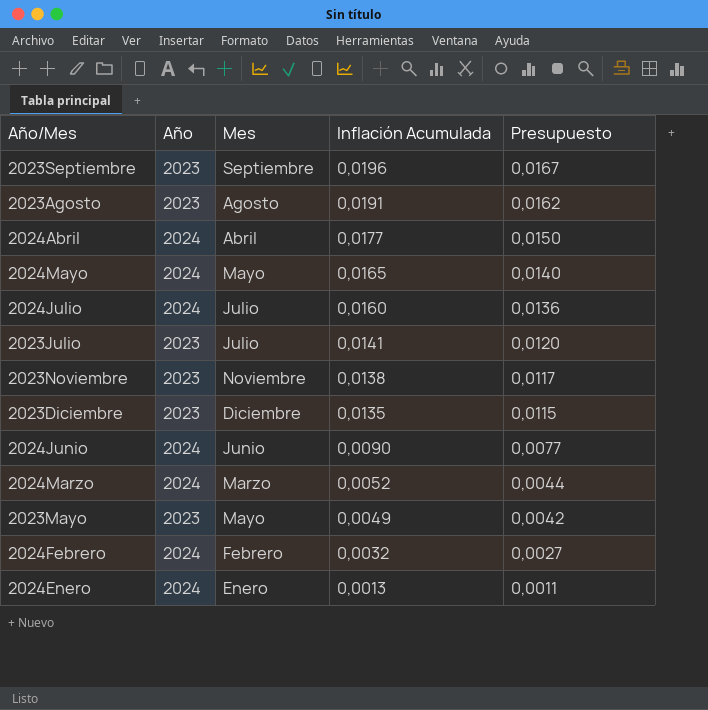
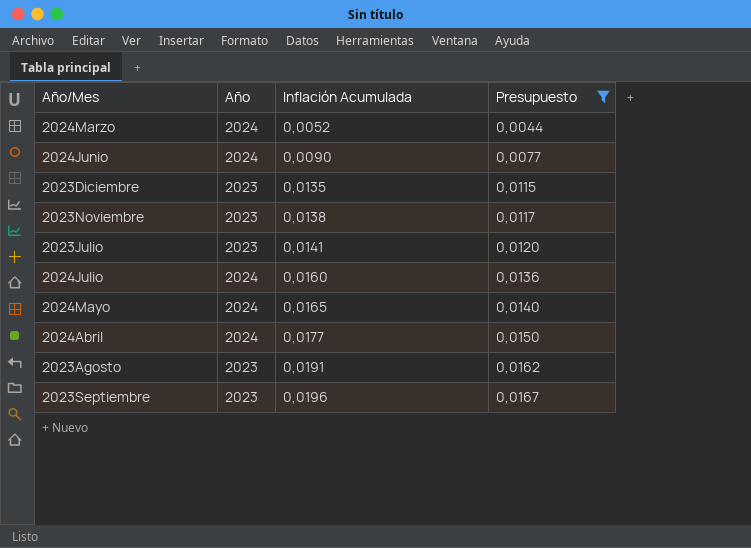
filter: none -> Presupuesto >= 0,0044
row order: Inflación Acumulada descending -> Inflación Acumulada ascending
column Mes | position: 3 -> none

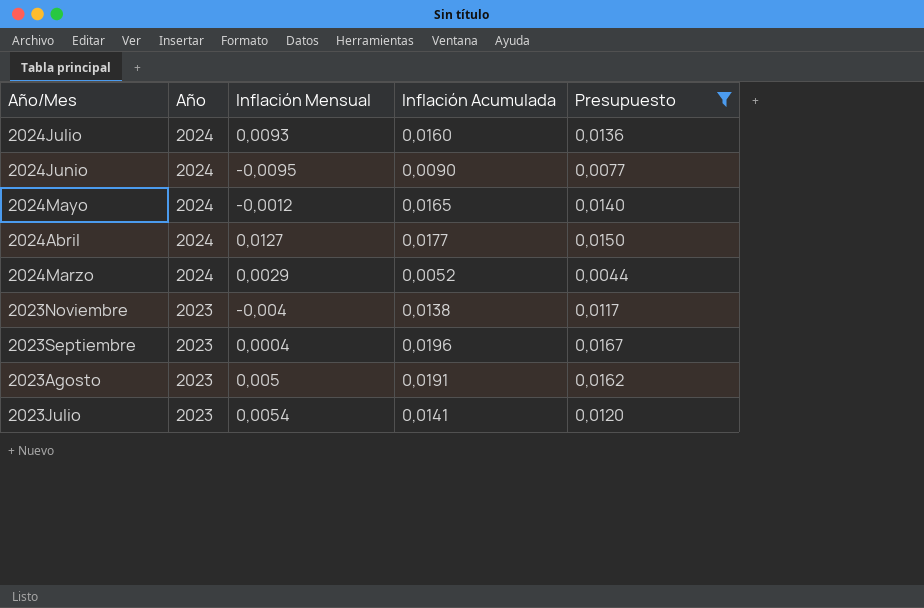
row order: Inflación Acumulada ascending -> Año/Mes descending
column Inflación Mensual | position: none -> 3
row 2023Diciembre: 2023 | 0,0135 | 0,0115 -> none

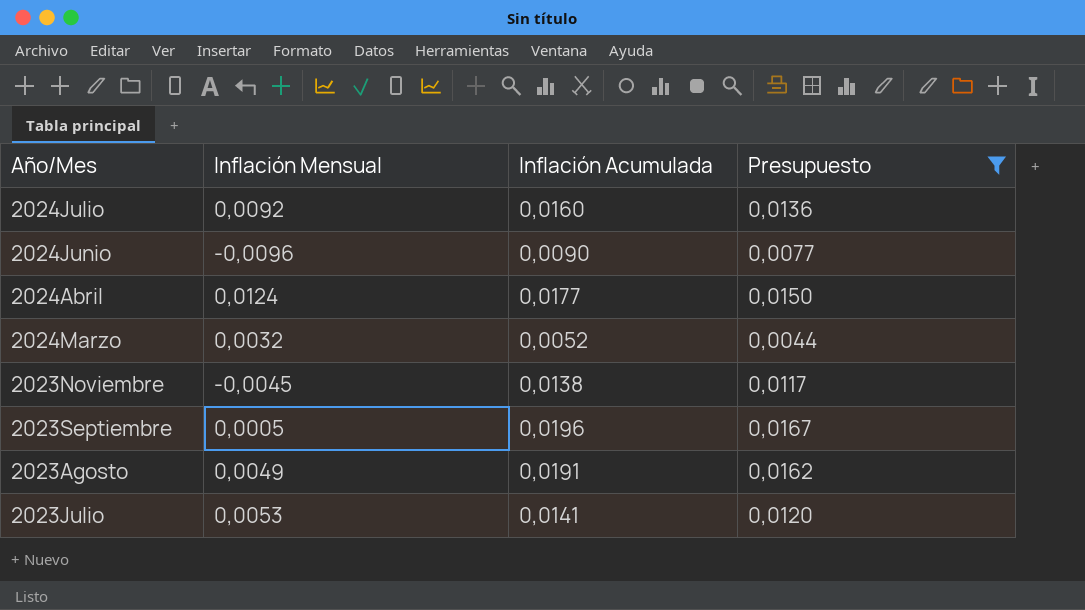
column Año | position: 2 -> none
row 2024Mayo: 2024 | -0,0012 | 0,0165 | 0,0140 -> none
2024Julio | Inflación Mensual: 0,0093 -> 0,0092
2024Junio | Inflación Mensual: -0,0095 -> -0,0096
2024Abril | Inflación Mensual: 0,0127 -> 0,0124
2024Marzo | Inflación Mensual: 0,0029 -> 0,0032
2023Noviembre | Inflación Mensual: -0,004 -> -0,0045
2023Septiembre | Inflación Mensual: 0,0004 -> 0,0005
2023Agosto | Inflación Mensual: 0,005 -> 0,0049
2023Julio | Inflación Mensual: 0,0054 -> 0,0053

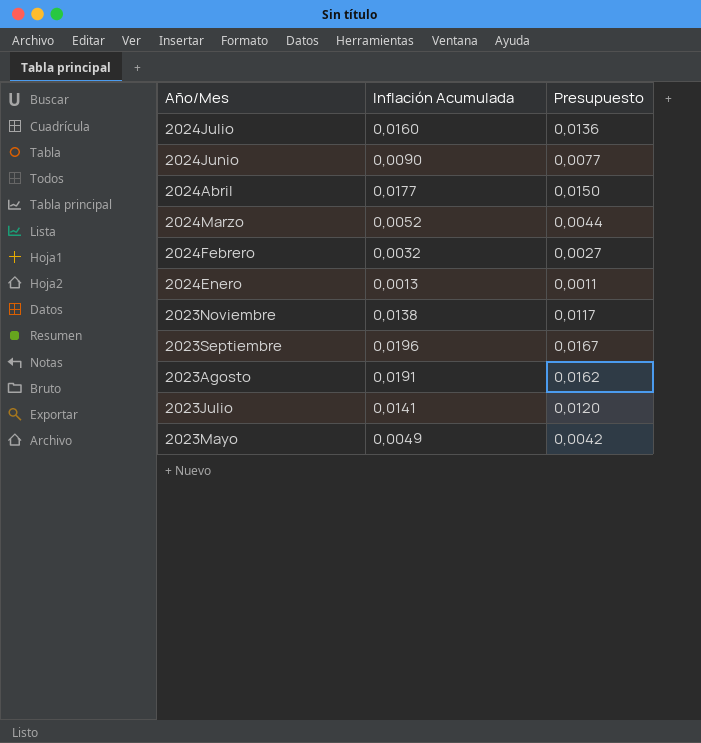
filter: Presupuesto >= 0,0044 -> none
column Inflación Mensual | position: 2 -> none

